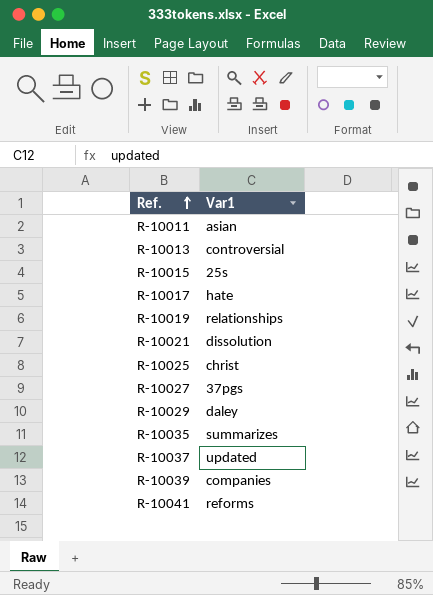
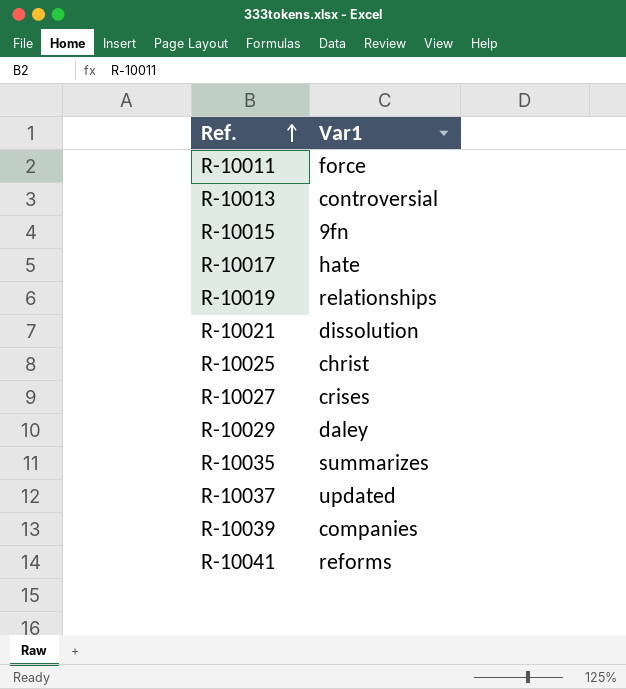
R-10011 | Var1: asian -> force
R-10015 | Var1: 25s -> 9fn
R-10027 | Var1: 37pgs -> crises

